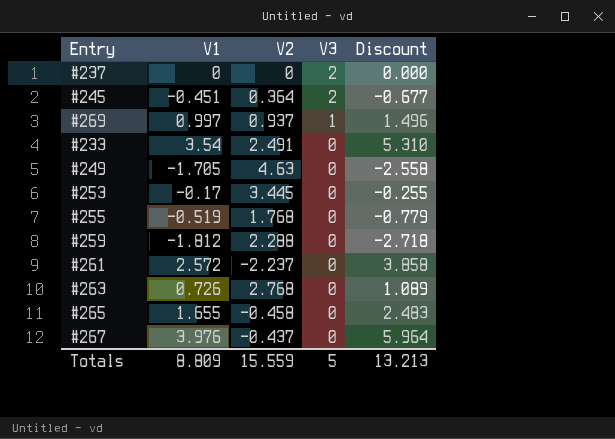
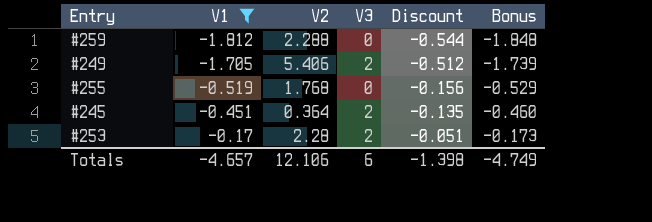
filter: none -> V1 <= -0.17
row order: V3 descending -> V1 ascending
column Discount | formula: [V1] * 1.5 -> [V1] * 0.3
column Bonus | formula: none -> [V1] * 1.02
#249 | V2: 4.63 -> 5.406
#249 | V3: 0 -> 2
#253 | V2: 3.445 -> 2.28
#253 | V3: 0 -> 2
Totals | V1: 8.809 -> -4.657
Totals | V2: 15.559 -> 12.106
Totals | V3: 5 -> 6
Totals | Discount: 13.213 -> -1.398

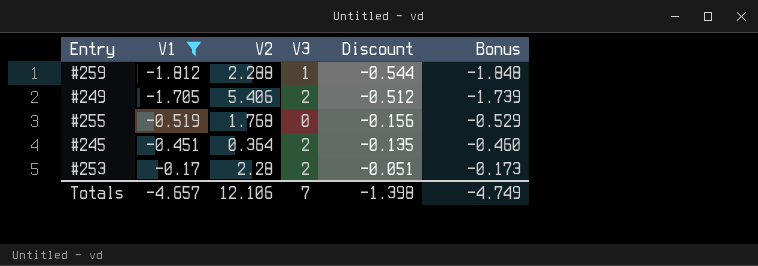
#259 | V3: 0 -> 1
Totals | V3: 6 -> 7

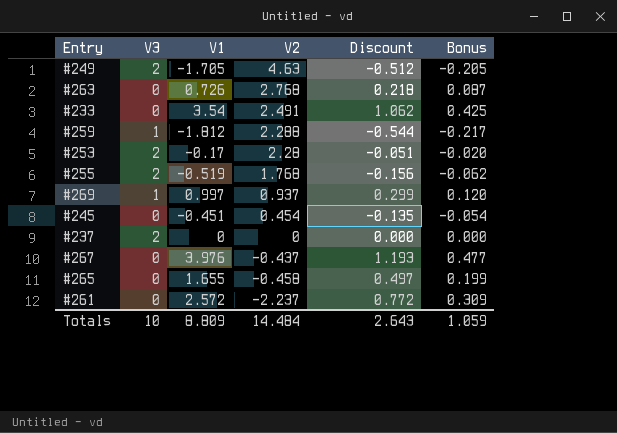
filter: V1 <= -0.17 -> none
row order: V1 ascending -> V2 descending
column V3 | position: 4 -> 2
column Bonus | formula: [V1] * 1.02 -> [V1] * 0.12
#249 | V2: 5.406 -> 4.63
#255 | V3: 0 -> 2
#245 | V3: 2 -> 0
#245 | V2: 0.364 -> 0.454
Totals | V3: 7 -> 10
Totals | V1: -4.657 -> 8.809
Totals | V2: 12.106 -> 14.484
Totals | Discount: -1.398 -> 2.643
Totals | Bonus: -4.749 -> 1.059

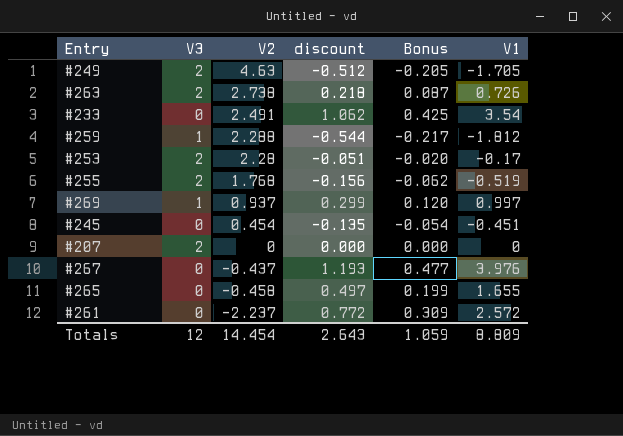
column name: Discount -> discount
column V1 | position: 3 -> 6
row #237: 2 | 0 | 0 | 0.000 | 0.000 -> none
#263 | V3: 0 -> 2
#263 | V2: 2.768 -> 2.738
row #207: none -> 2 | 0 | 0.000 | 0.000 | 0
Totals | V3: 10 -> 12
Totals | V2: 14.484 -> 14.454

